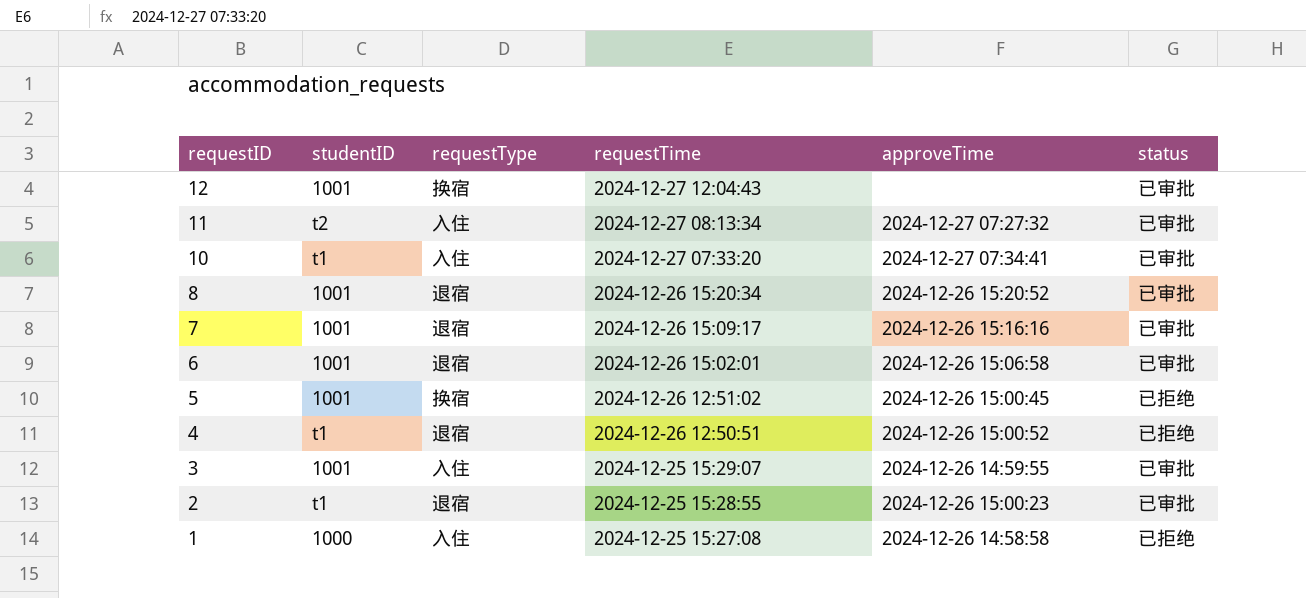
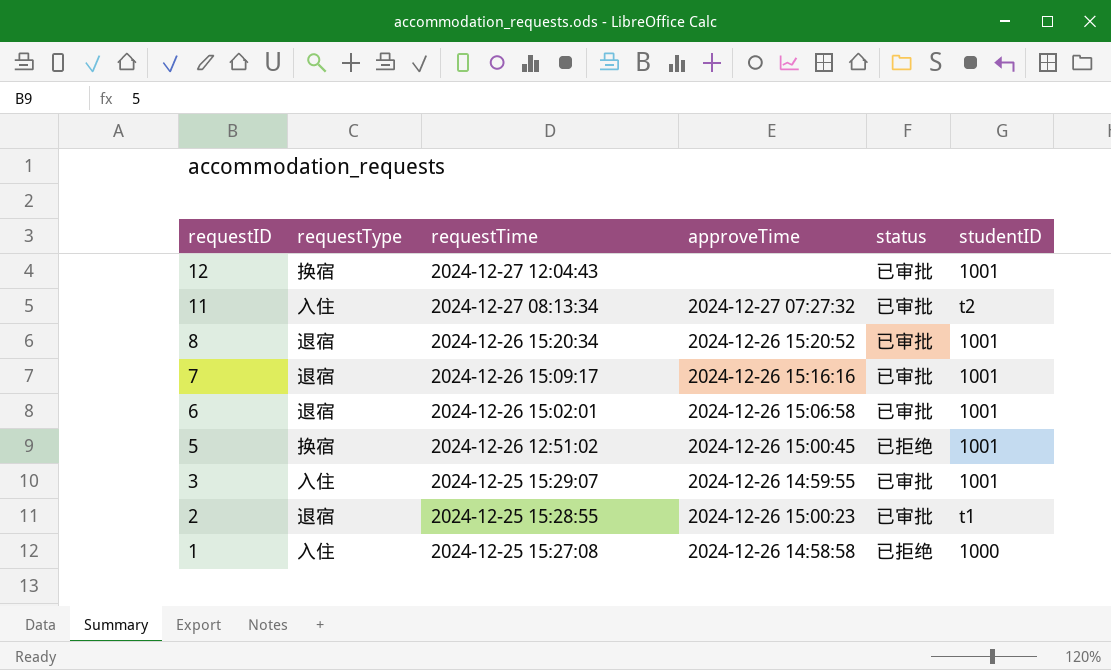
column studentID | position: 2 -> 6
row 10: t1 | 入住 | 2024-12-27 07:33:20 | 2024-12-27 07:34:41 | 已审批 -> none
row 4: t1 | 退宿 | 2024-12-26 12:50:51 | 2024-12-26 15:00:52 | 已拒绝 -> none

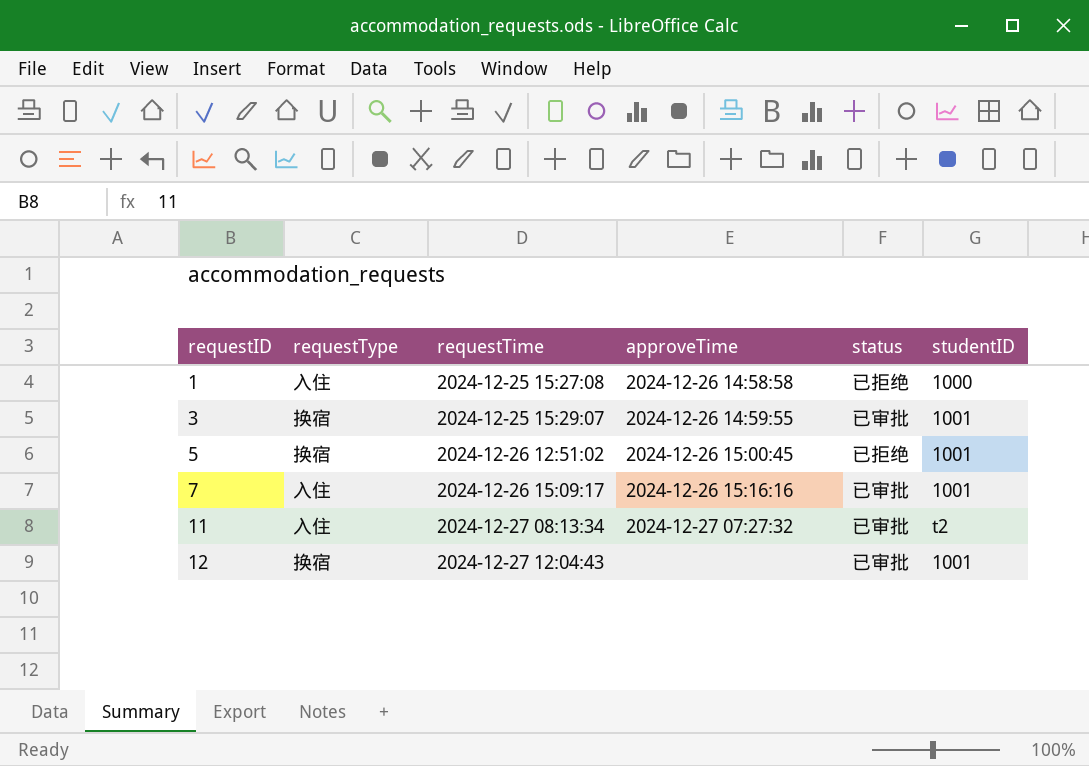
row order: requestID descending -> requestID ascending
row 8: 退宿 | 2024-12-26 15:20:34 | 2024-12-26 15:20:52 | 已审批 | 1001 -> none
row 6: 退宿 | 2024-12-26 15:02:01 | 2024-12-26 15:06:58 | 已审批 | 1001 -> none
row 2: 退宿 | 2024-12-25 15:28:55 | 2024-12-26 15:00:23 | 已审批 | t1 -> none
3 | requestType: 入住 -> 换宿
7 | requestType: 退宿 -> 入住

